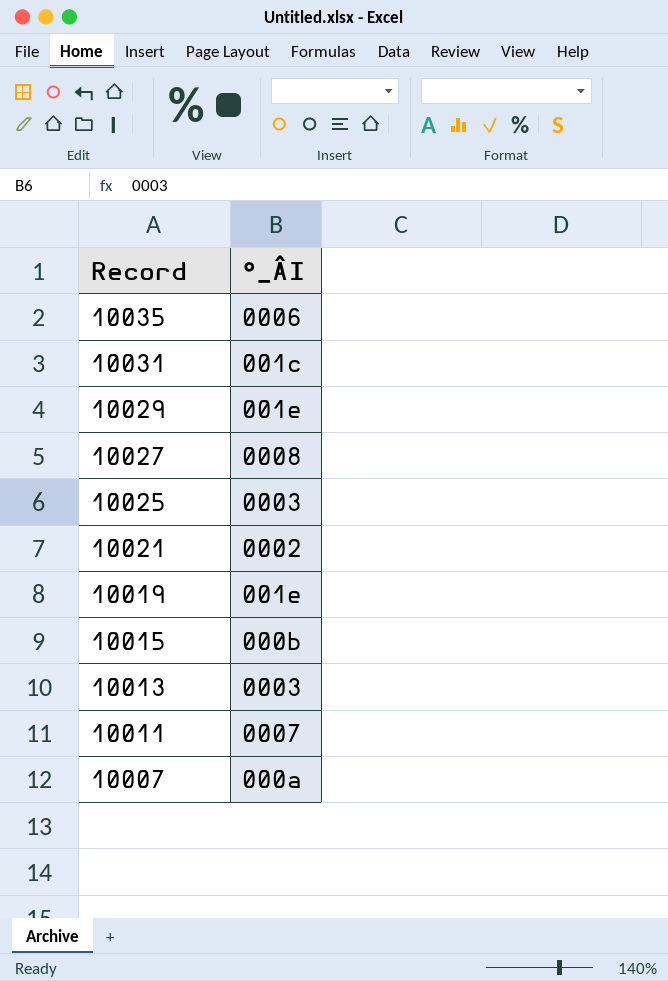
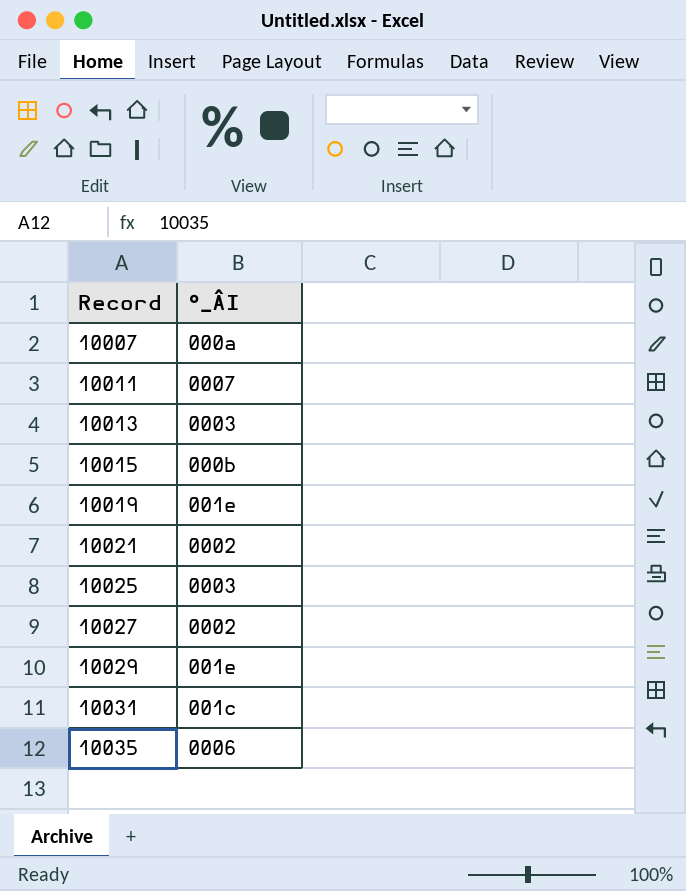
row order: Record descending -> Record ascending
10027 | °_ÂI: 0008 -> 0002

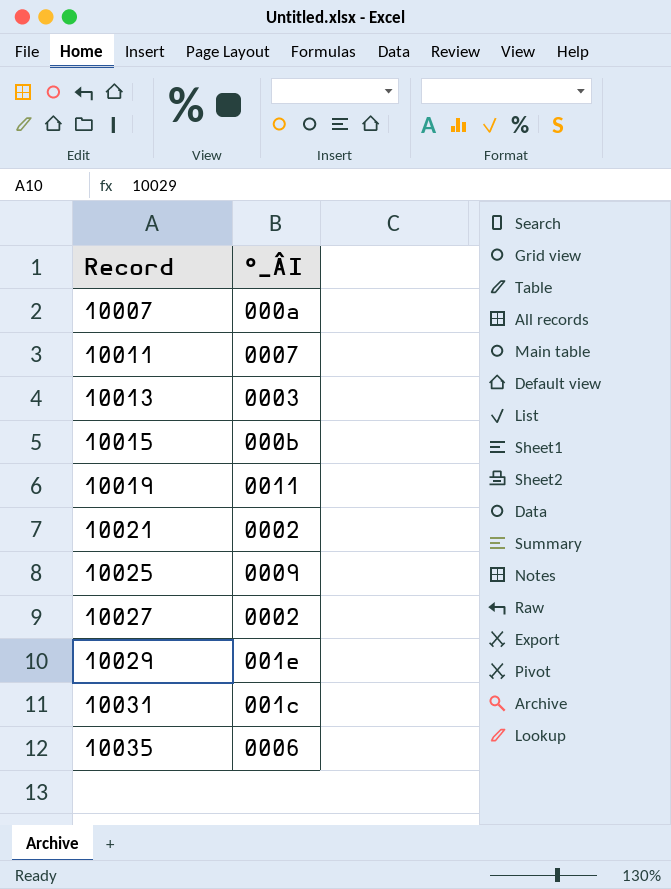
10019 | °_ÂI: 001e -> 0011
10025 | °_ÂI: 0003 -> 0009

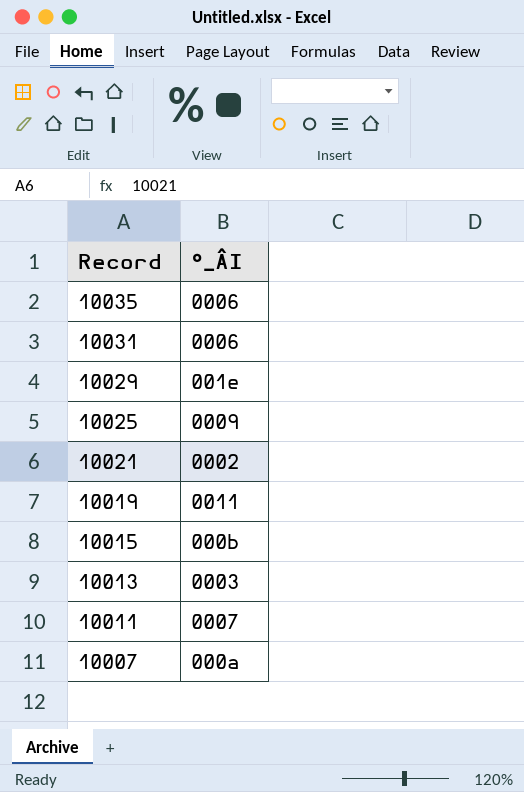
row order: Record ascending -> Record descending
row 10027: 0002 -> none
10031 | °_ÂI: 001c -> 0006

